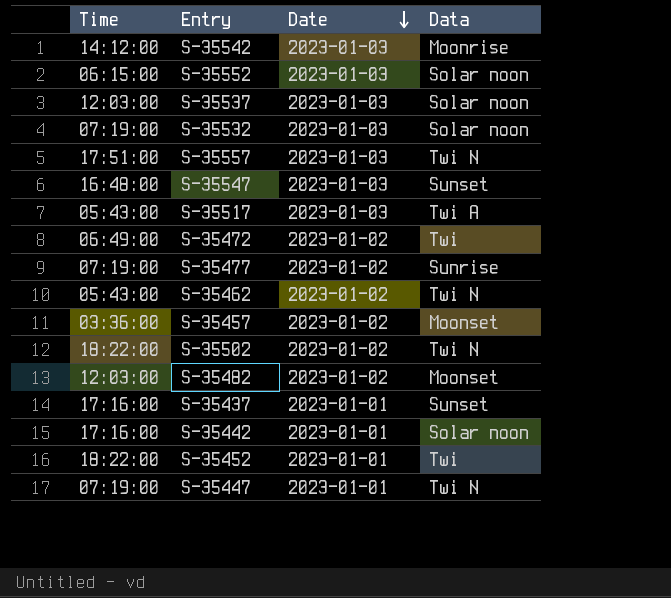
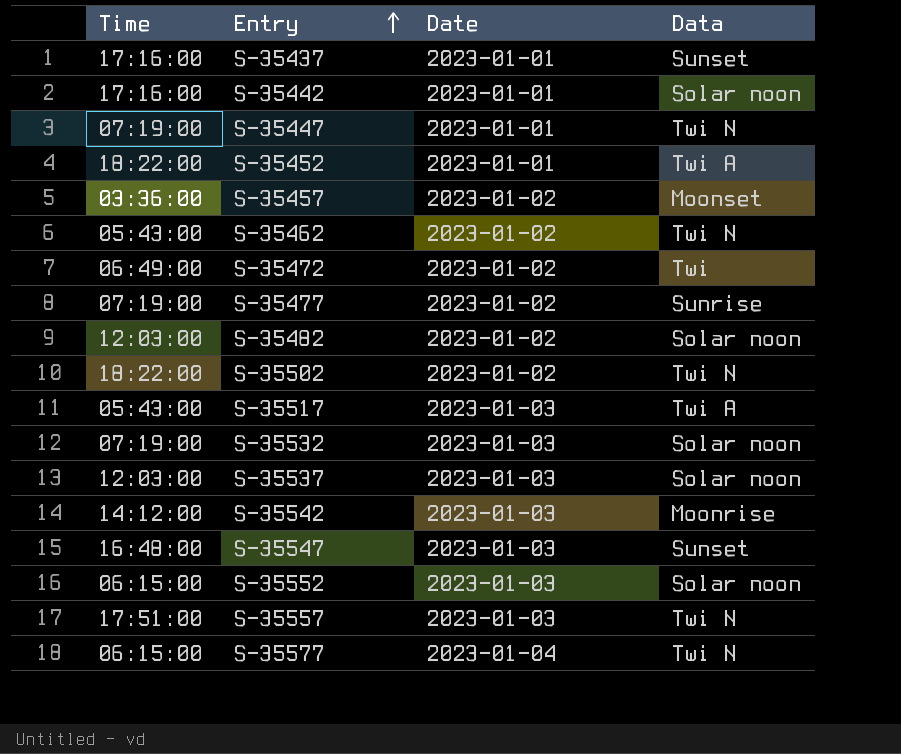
row order: Date descending -> Entry ascending
S-35452 | Data: Twi -> Twi A
S-35482 | Data: Moonset -> Solar noon
row S-35577: none -> 06:15:00 | 2023-01-04 | Twi N

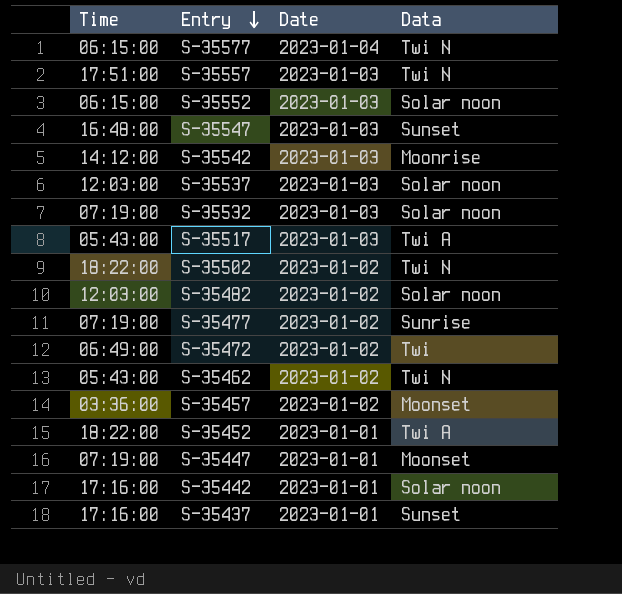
row order: Entry ascending -> Entry descending
S-35447 | Data: Twi N -> Moonset

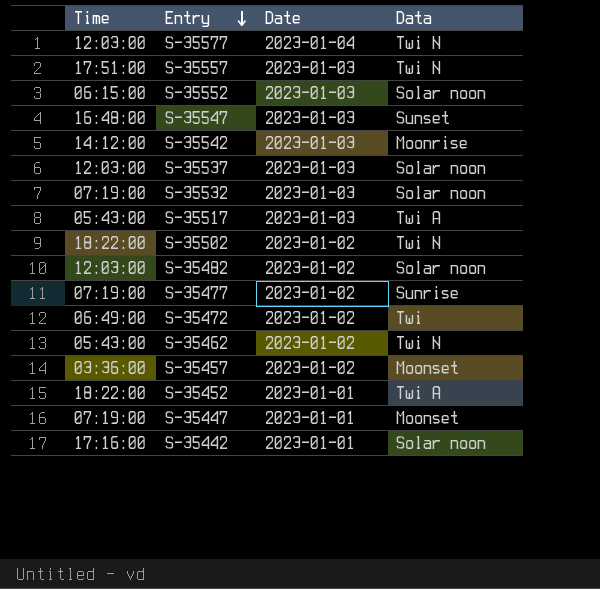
row S-35437: 17:16:00 | 2023-01-01 | Sunset -> none
S-35577 | Time: 06:15:00 -> 12:03:00

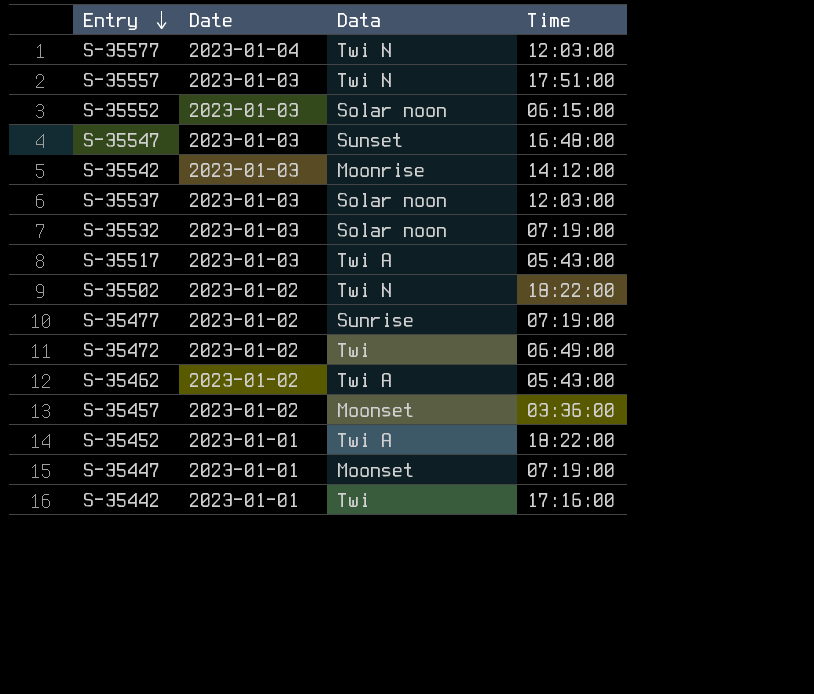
column Time | position: 1 -> 4
row S-35482: 12:03:00 | 2023-01-02 | Solar noon -> none
S-35462 | Data: Twi N -> Twi A
S-35442 | Data: Solar noon -> Twi

